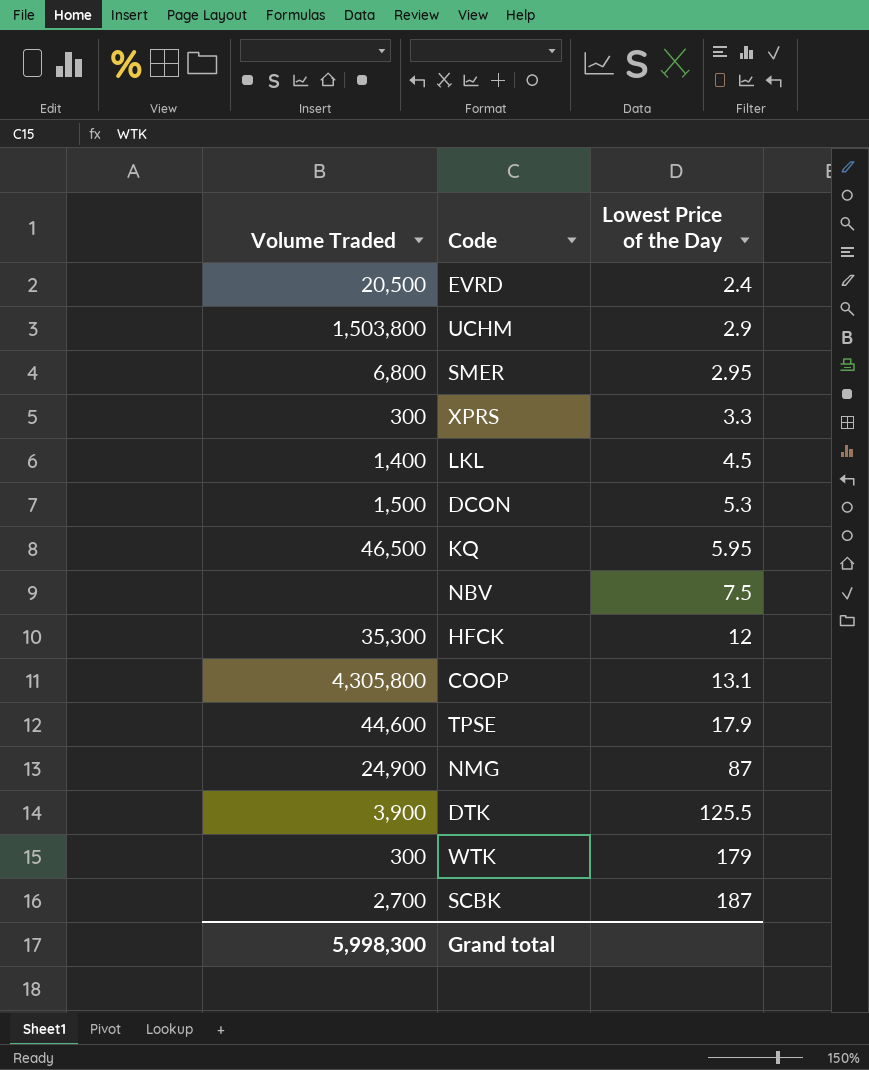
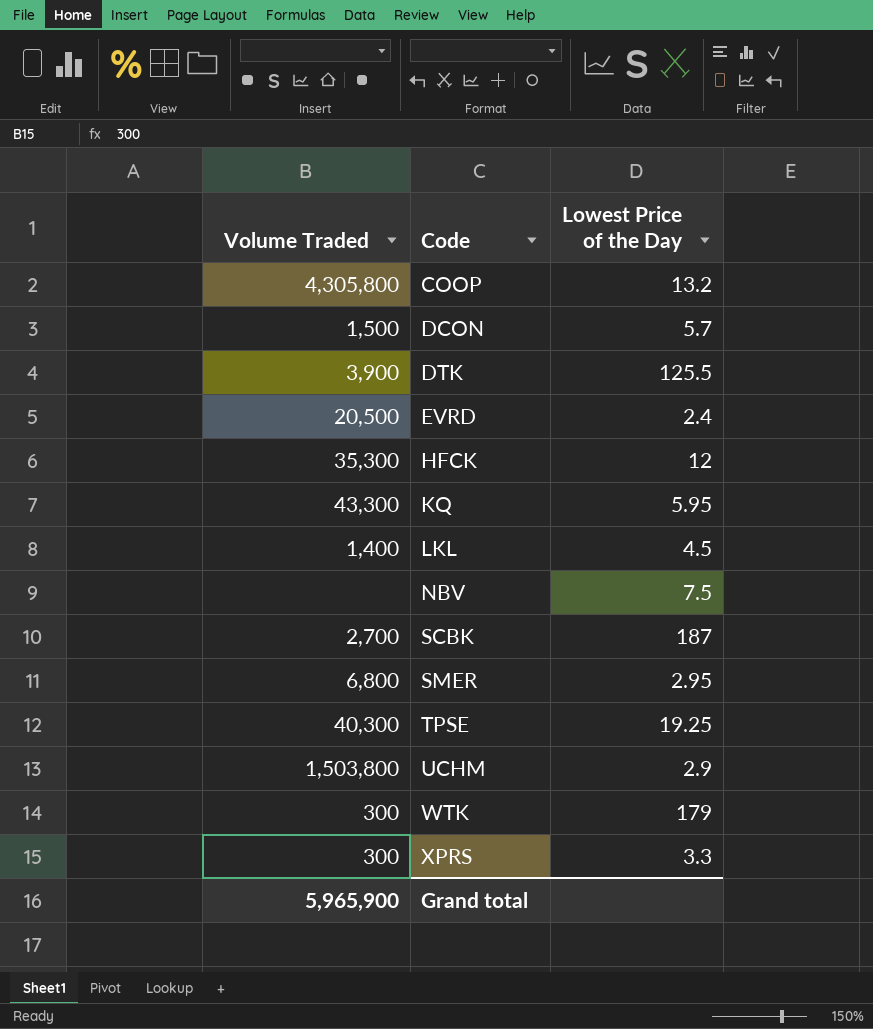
row order: Lowest Price of the Day ascending -> Code ascending
row NMG: 24,900 | 87 -> none
COOP | Lowest Price of the Day: 13.1 -> 13.2
DCON | Lowest Price of the Day: 5.3 -> 5.7
KQ | Volume Traded: 46,500 -> 43,300
TPSE | Volume Traded: 44,600 -> 40,300
TPSE | Lowest Price of the Day: 17.9 -> 19.25
Grand total | Volume Traded: 5,998,300 -> 5,965,900

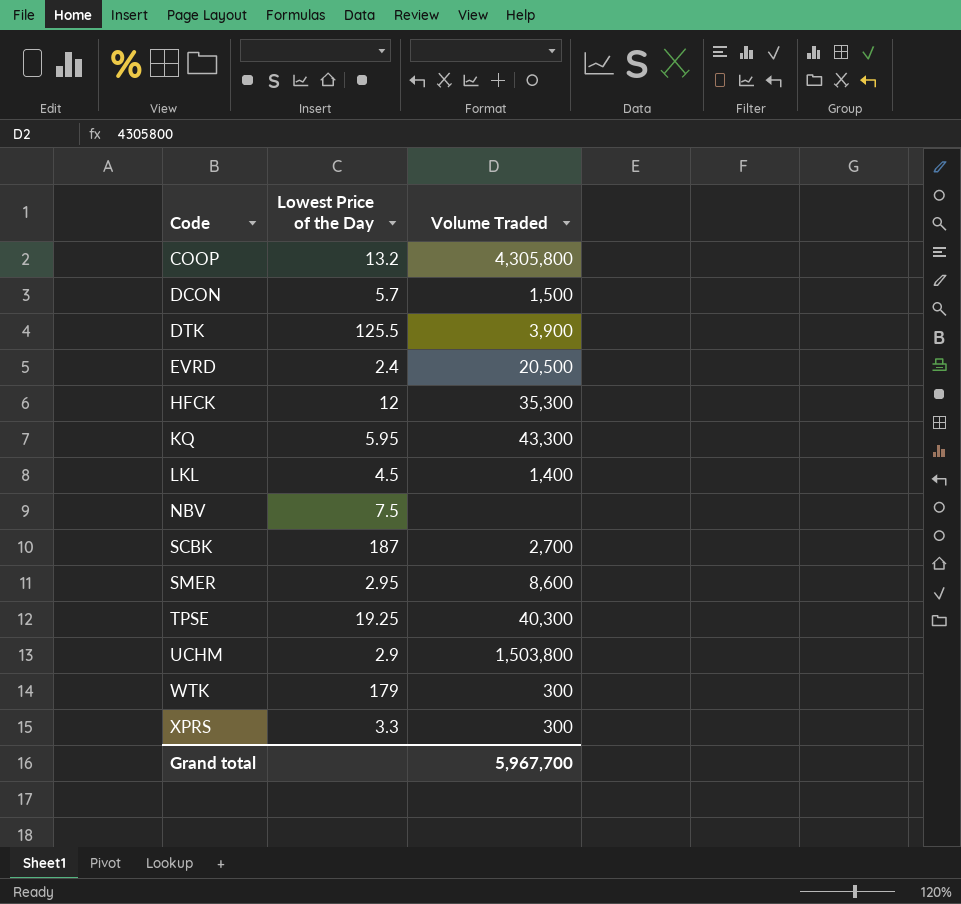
column Volume Traded | position: 1 -> 3
SMER | Volume Traded: 6,800 -> 8,600
Grand total | Volume Traded: 5,965,900 -> 5,967,700

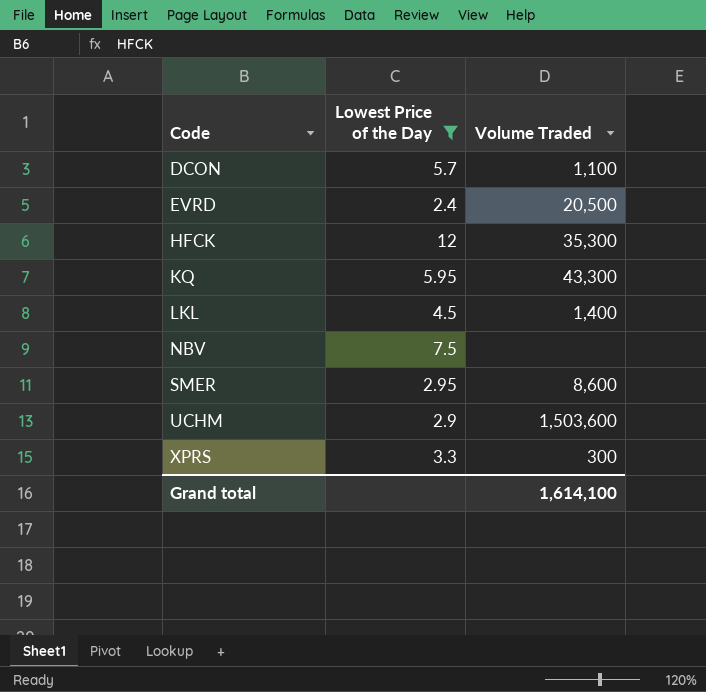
filter: none -> Lowest Price of the Day <= 12
DCON | Volume Traded: 1,500 -> 1,100
UCHM | Volume Traded: 1,503,800 -> 1,503,600
Grand total | Volume Traded: 5,967,700 -> 1,614,100

